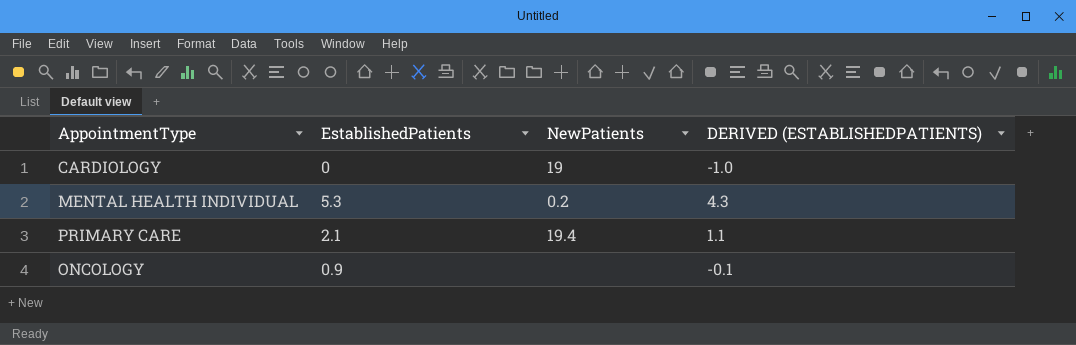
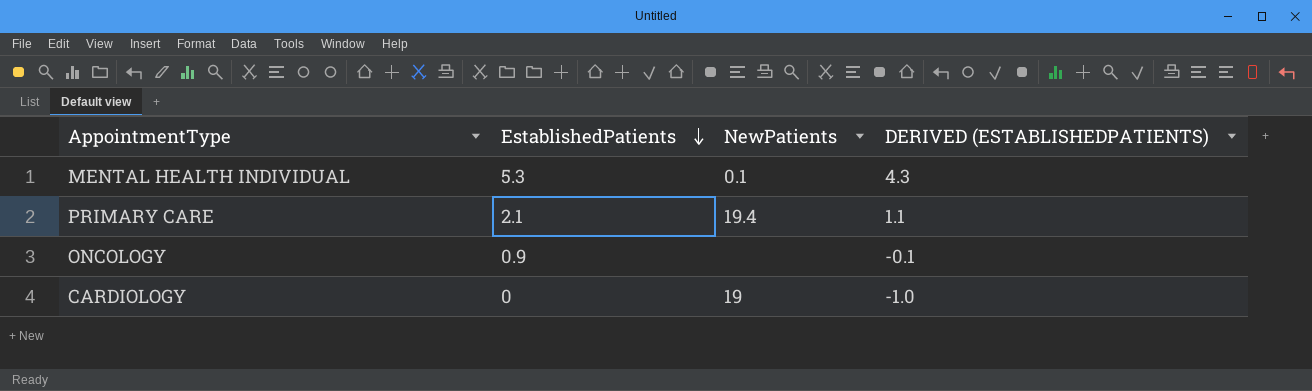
row order: none -> EstablishedPatients descending
MENTAL HEALTH INDIVIDUAL | NewPatients: 0.2 -> 0.1

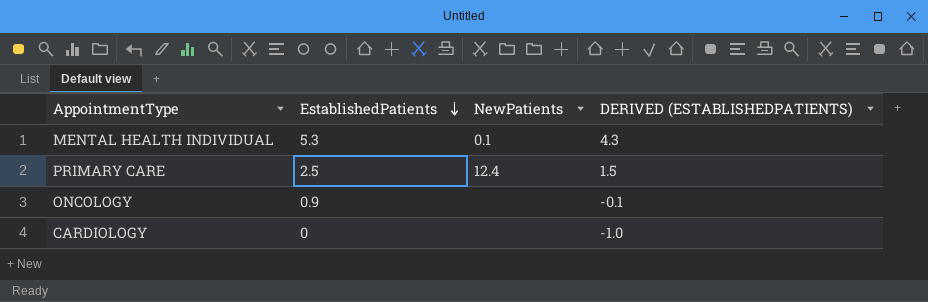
PRIMARY CARE | EstablishedPatients: 2.1 -> 2.5
PRIMARY CARE | NewPatients: 19.4 -> 12.4
PRIMARY CARE | DERIVED (ESTABLISHEDPATIENTS): 1.1 -> 1.5
CARDIOLOGY | NewPatients: 19 -> none

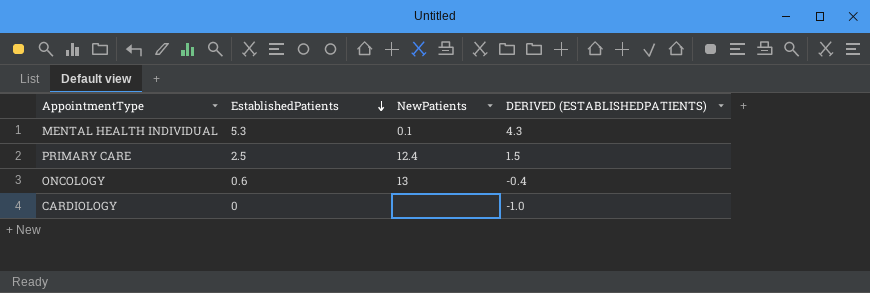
ONCOLOGY | EstablishedPatients: 0.9 -> 0.6
ONCOLOGY | NewPatients: none -> 13
ONCOLOGY | DERIVED (ESTABLISHEDPATIENTS): -0.1 -> -0.4

